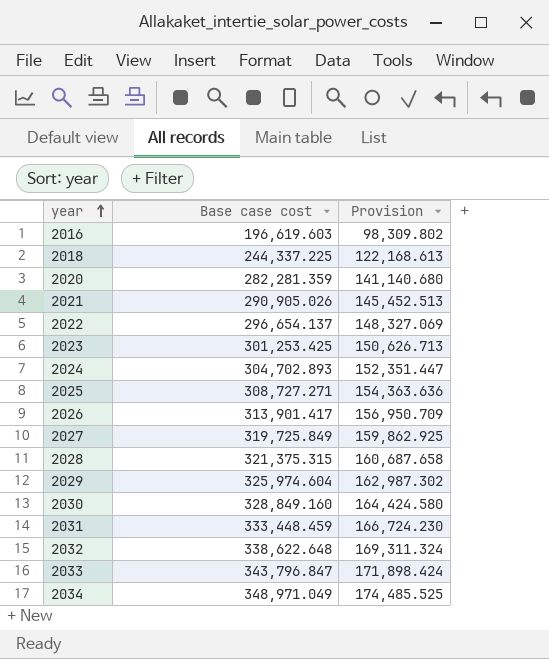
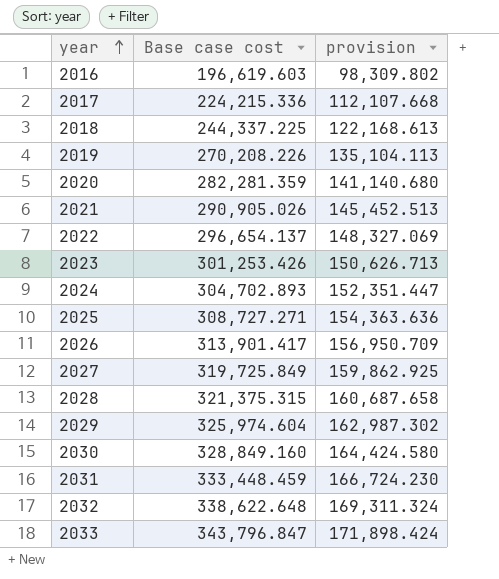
column name: Provision -> provision
row 2034: 348,971.049 | 174,485.525 -> none
row 2017: none -> 224,215.336 | 112,107.668
row 2019: none -> 270,208.226 | 135,104.113
2023 | Base case cost: 301,253.425 -> 301,253.426

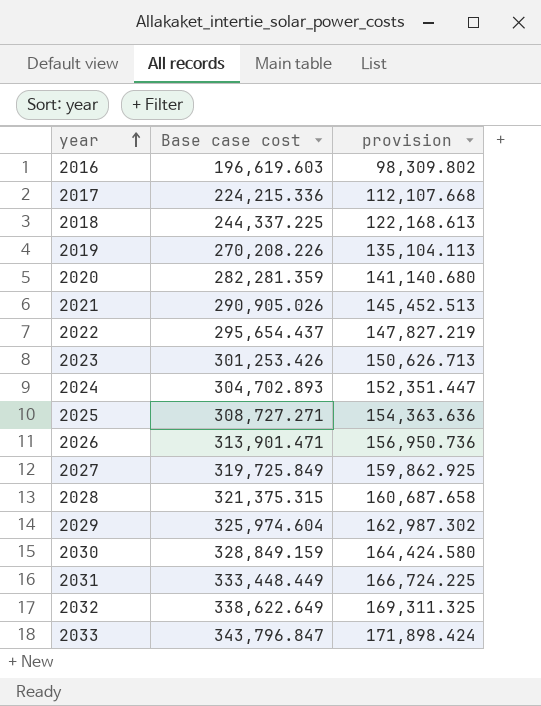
2022 | Base case cost: 296,654.137 -> 295,654.437
2022 | provision: 148,327.069 -> 147,827.219
2026 | Base case cost: 313,901.417 -> 313,901.471
2026 | provision: 156,950.709 -> 156,950.736
2030 | Base case cost: 328,849.160 -> 328,849.159
2031 | Base case cost: 333,448.459 -> 333,448.449
2031 | provision: 166,724.230 -> 166,724.225
2032 | Base case cost: 338,622.648 -> 338,622.649
2032 | provision: 169,311.324 -> 169,311.325

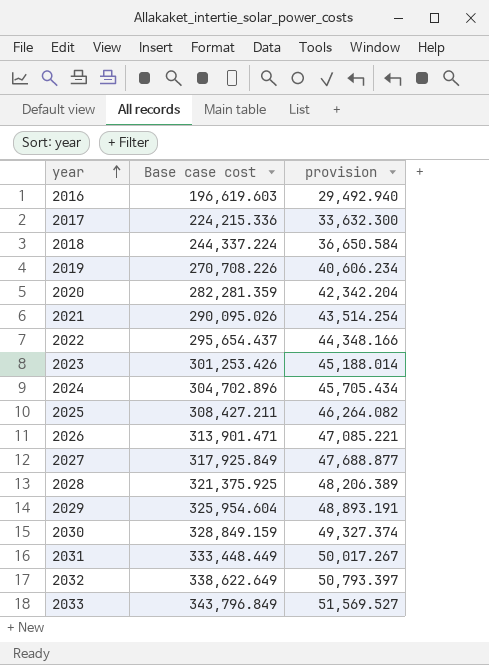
column provision | formula: [Base case cost] * 0.5 -> [Base case cost] * 0.15
2018 | Base case cost: 244,337.225 -> 244,337.224
2019 | Base case cost: 270,208.226 -> 270,708.226
2021 | Base case cost: 290,905.026 -> 290,095.026
2024 | Base case cost: 304,702.893 -> 304,702.896
2025 | Base case cost: 308,727.271 -> 308,427.211
2027 | Base case cost: 319,725.849 -> 317,925.849
2028 | Base case cost: 321,375.315 -> 321,375.925
2029 | Base case cost: 325,974.604 -> 325,954.604
2033 | Base case cost: 343,796.847 -> 343,796.849

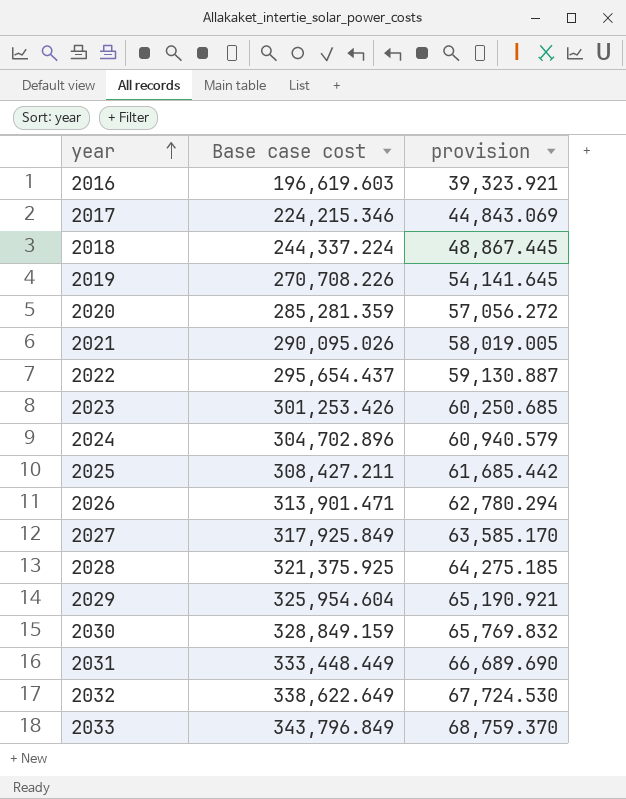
column provision | formula: [Base case cost] * 0.15 -> [Base case cost] * 0.2
2017 | Base case cost: 224,215.336 -> 224,215.346
2020 | Base case cost: 282,281.359 -> 285,281.359

